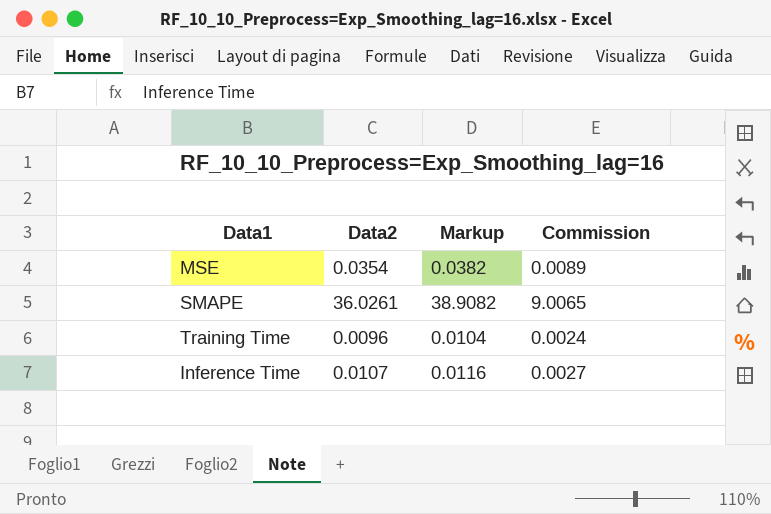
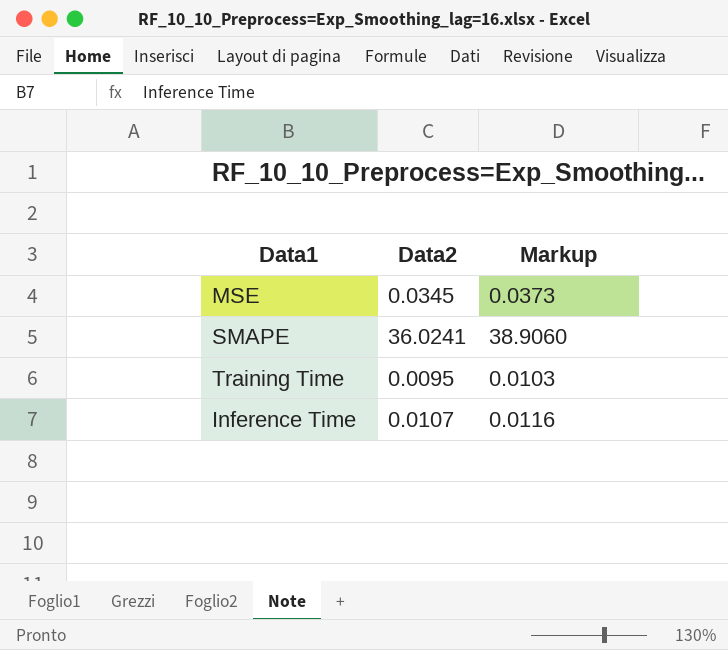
column Commission | formula: [Data2] * 0.25 -> none
MSE | Data2: 0.0354 -> 0.0345
MSE | Markup: 0.0382 -> 0.0373
SMAPE | Data2: 36.0261 -> 36.0241
SMAPE | Markup: 38.9082 -> 38.9060
Training Time | Data2: 0.0096 -> 0.0095
Training Time | Markup: 0.0104 -> 0.0103

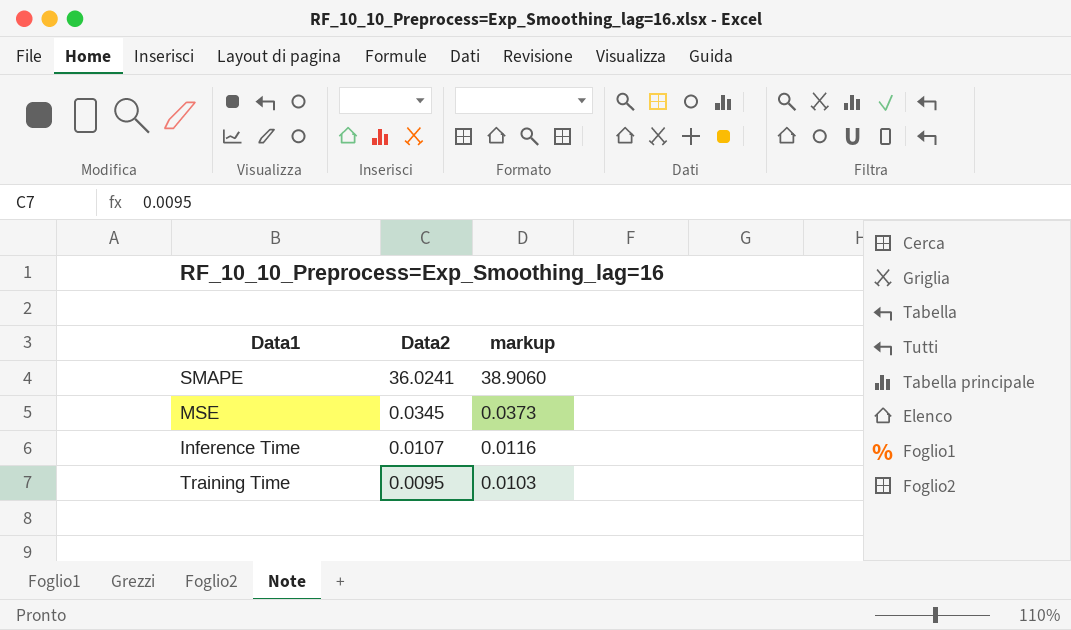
row order: none -> Data2 descending
column name: Markup -> markup

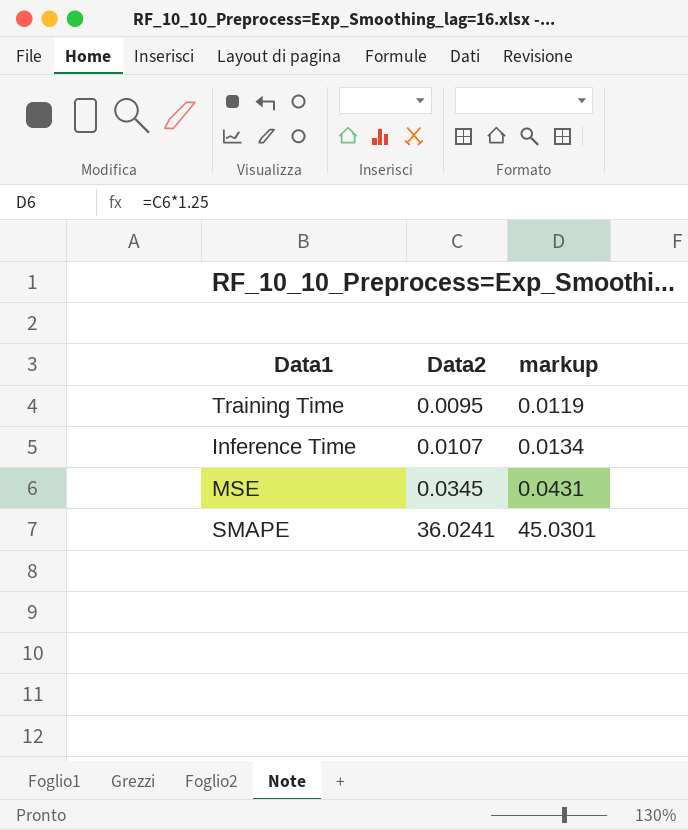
row order: Data2 descending -> Data2 ascending
column markup | formula: [Data2] * 1.08 -> [Data2] * 1.25

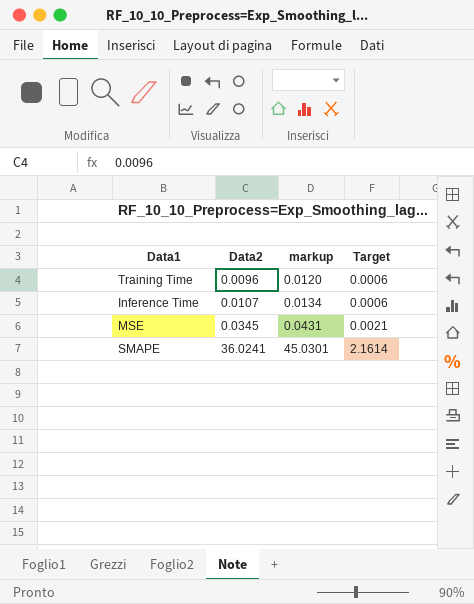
column Target | formula: none -> [Data2] * 0.06
Training Time | Data2: 0.0095 -> 0.0096
Training Time | markup: 0.0119 -> 0.0120

